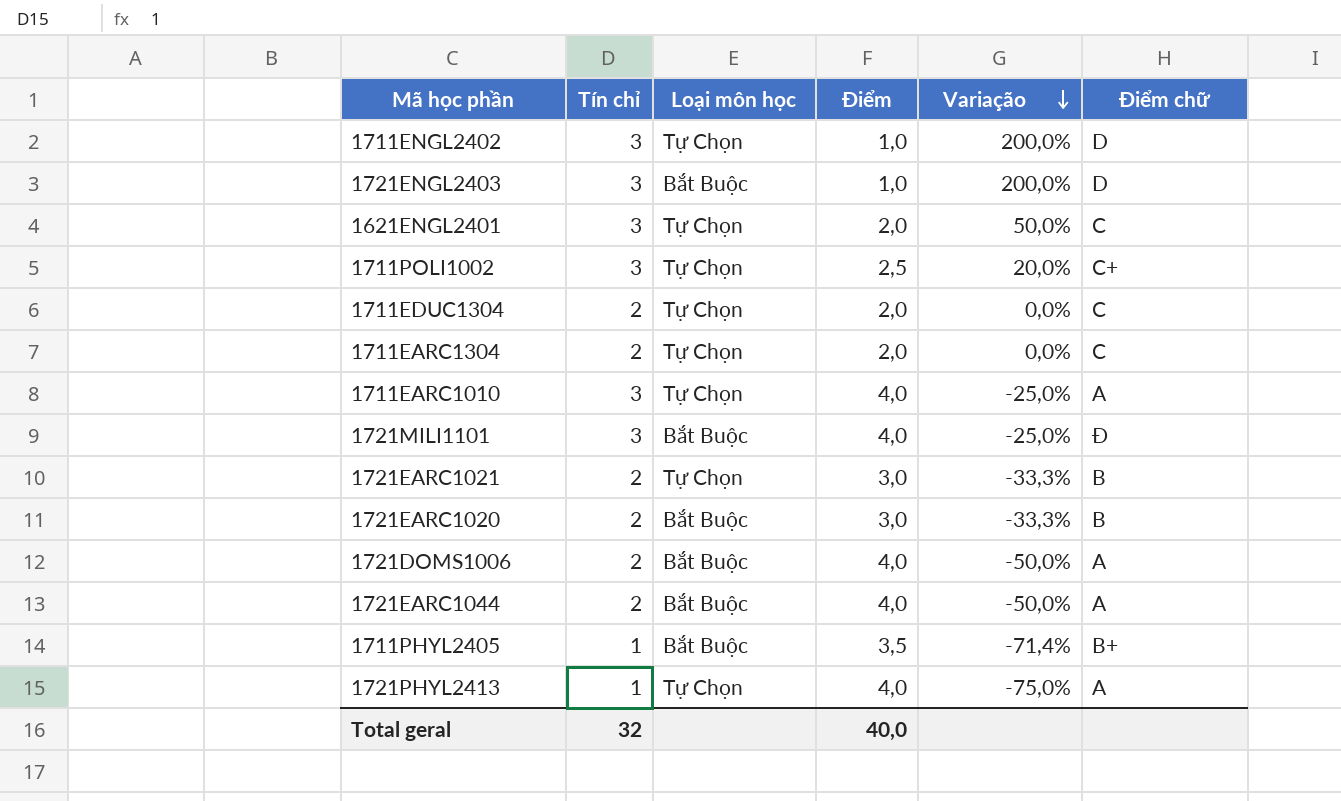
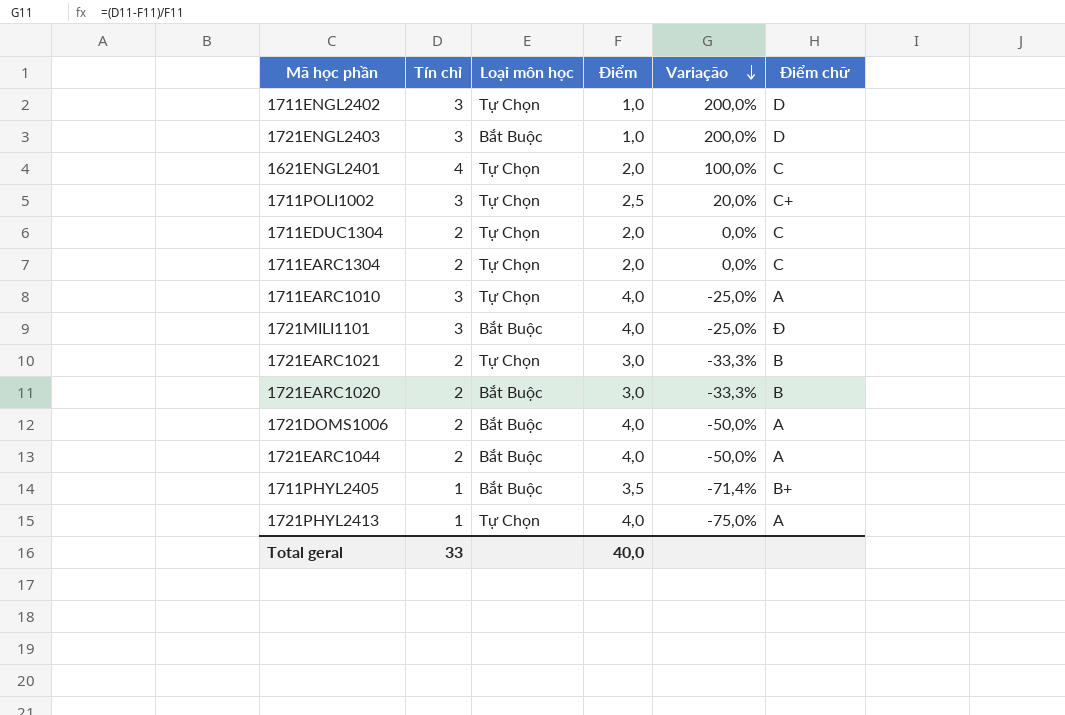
1621ENGL2401 | Tín chỉ: 3 -> 4
1621ENGL2401 | Variação: 50,0% -> 100,0%
Total geral | Tín chỉ: 32 -> 33

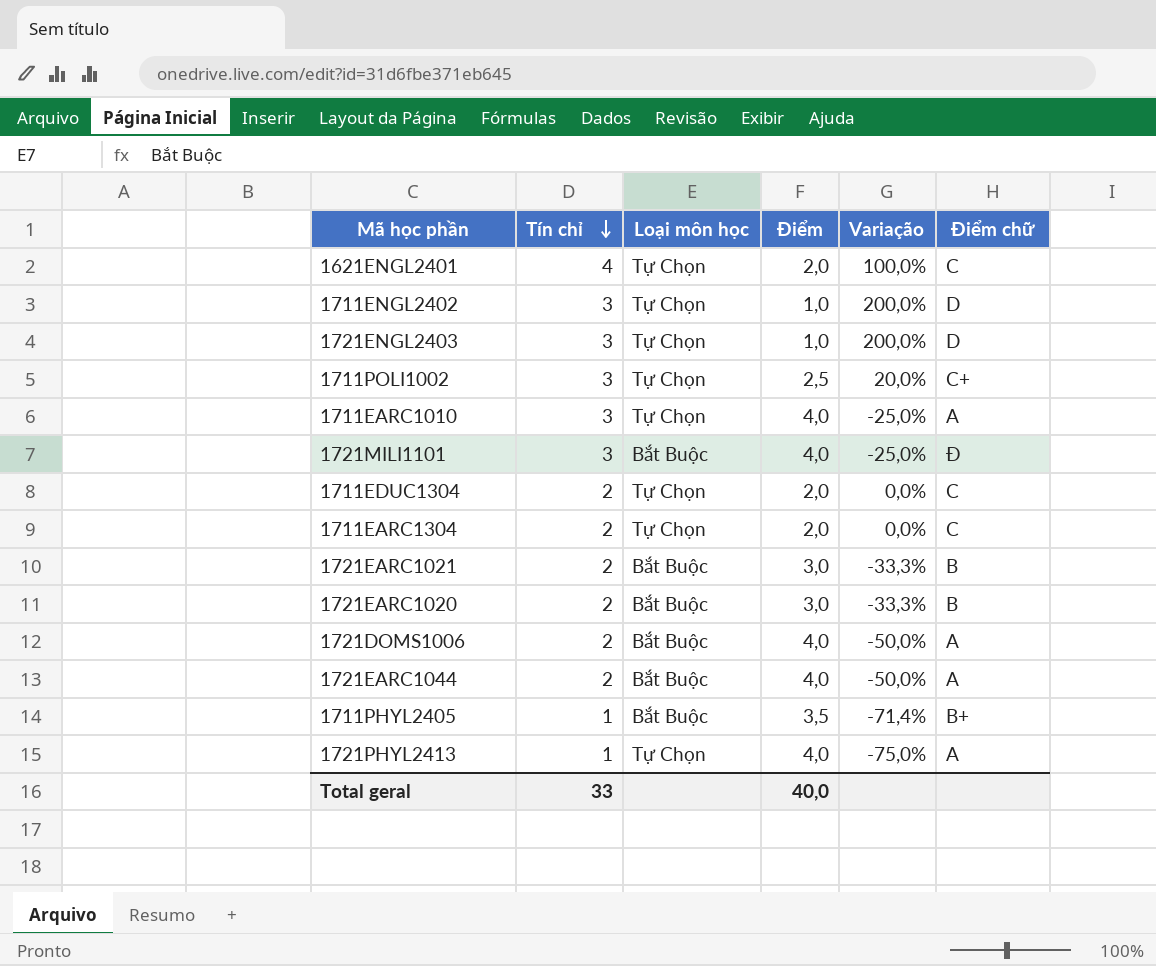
row order: Variação descending -> Tín chỉ descending
1721ENGL2403 | Loại môn học: Bắt Buộc -> Tự Chọn
1721EARC1021 | Loại môn học: Tự Chọn -> Bắt Buộc

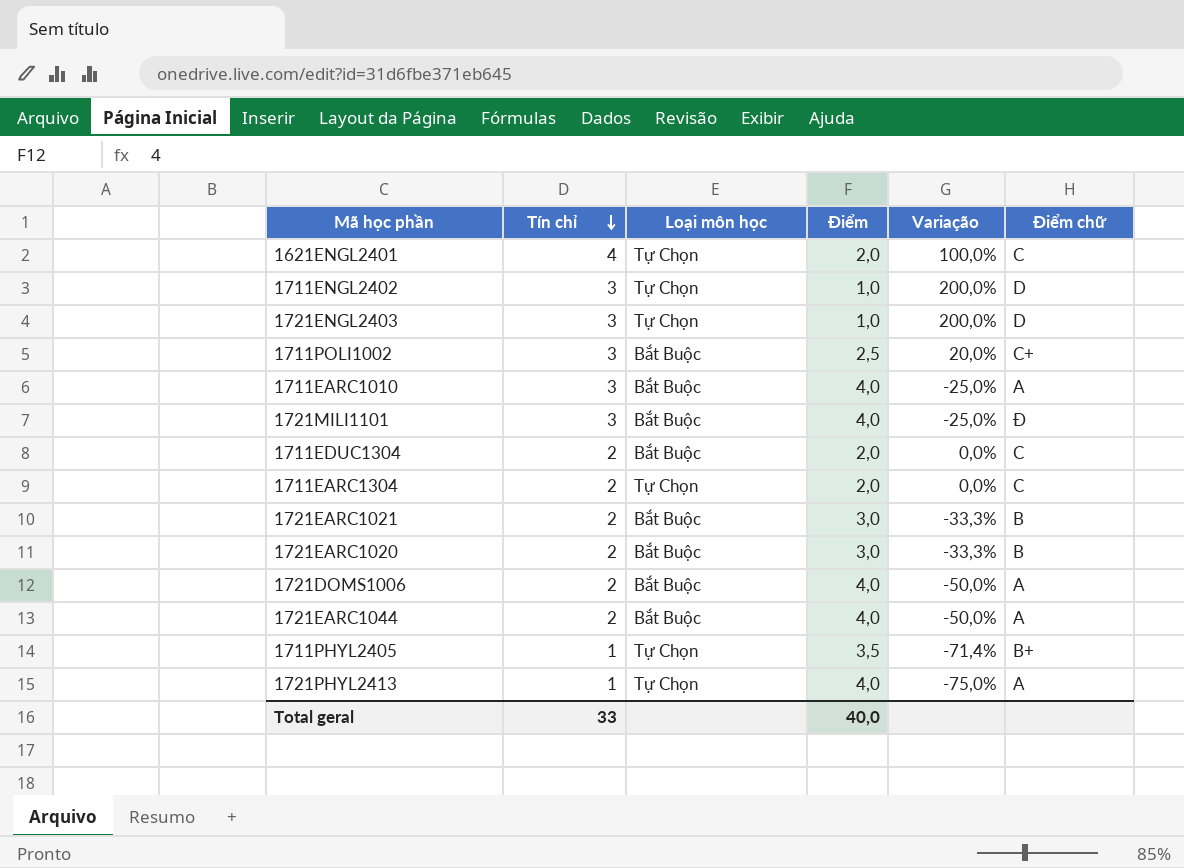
1711POLI1002 | Loại môn học: Tự Chọn -> Bắt Buộc
1711EARC1010 | Loại môn học: Tự Chọn -> Bắt Buộc
1711EDUC1304 | Loại môn học: Tự Chọn -> Bắt Buộc
1711PHYL2405 | Loại môn học: Bắt Buộc -> Tự Chọn

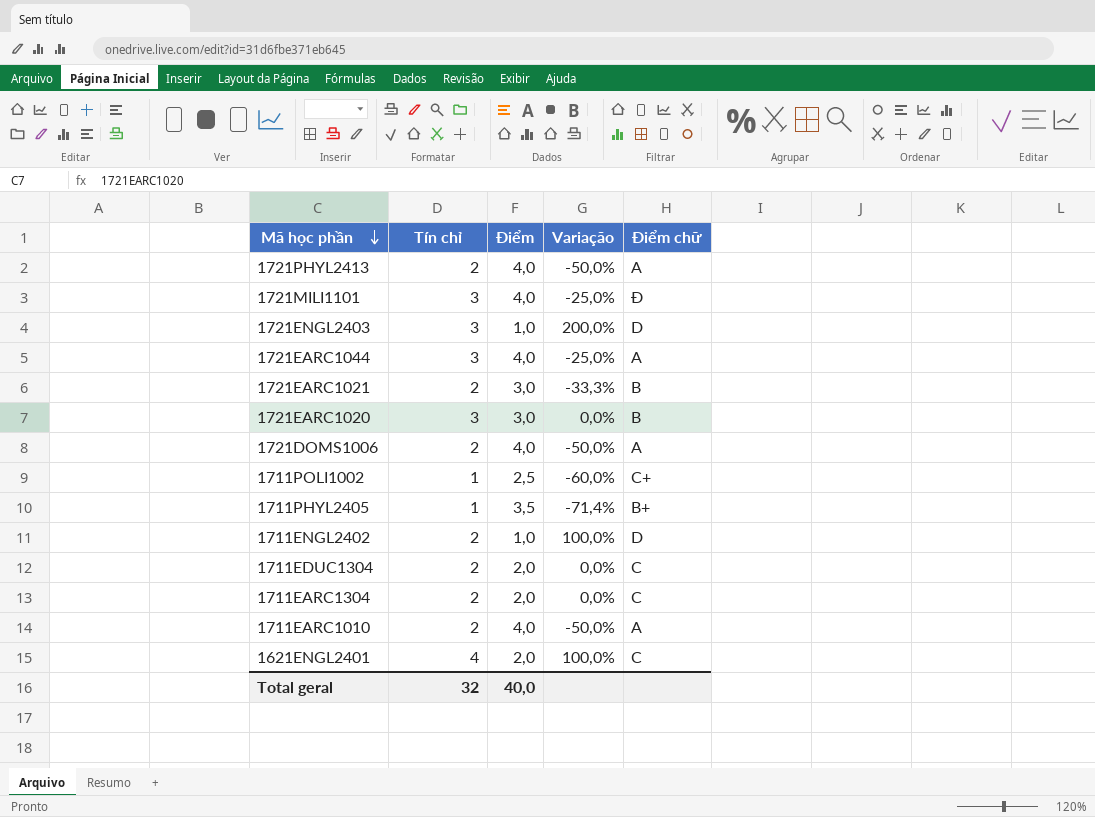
row order: Tín chỉ descending -> Mã học phần descending
column Loại môn học | position: 3 -> none
1721PHYL2413 | Tín chỉ: 1 -> 2
1721PHYL2413 | Variação: -75,0% -> -50,0%
1721EARC1044 | Tín chỉ: 2 -> 3
1721EARC1044 | Variação: -50,0% -> -25,0%
1721EARC1020 | Tín chỉ: 2 -> 3
1721EARC1020 | Variação: -33,3% -> 0,0%
1711POLI1002 | Tín chỉ: 3 -> 1
1711POLI1002 | Variação: 20,0% -> -60,0%
1711ENGL2402 | Tín chỉ: 3 -> 2
1711ENGL2402 | Variação: 200,0% -> 100,0%
1711EARC1010 | Tín chỉ: 3 -> 2
1711EARC1010 | Variação: -25,0% -> -50,0%
Total geral | Tín chỉ: 33 -> 32

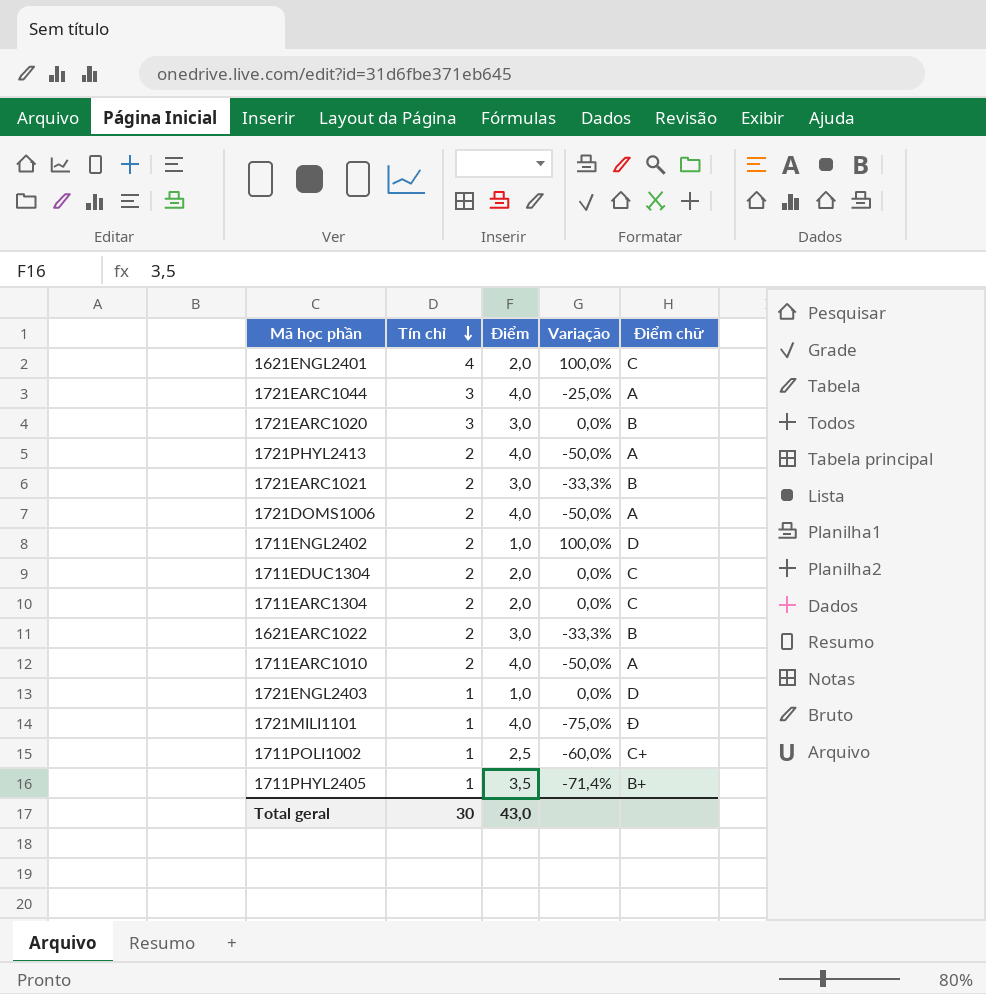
row order: Mã học phần descending -> Tín chỉ descending
row 1621EARC1022: none -> 2 | 3,0 | -33,3% | B
1721ENGL2403 | Tín chỉ: 3 -> 1
1721ENGL2403 | Variação: 200,0% -> 0,0%
1721MILI1101 | Tín chỉ: 3 -> 1
1721MILI1101 | Variação: -25,0% -> -75,0%
Total geral | Tín chỉ: 32 -> 30
Total geral | Điểm: 40,0 -> 43,0

